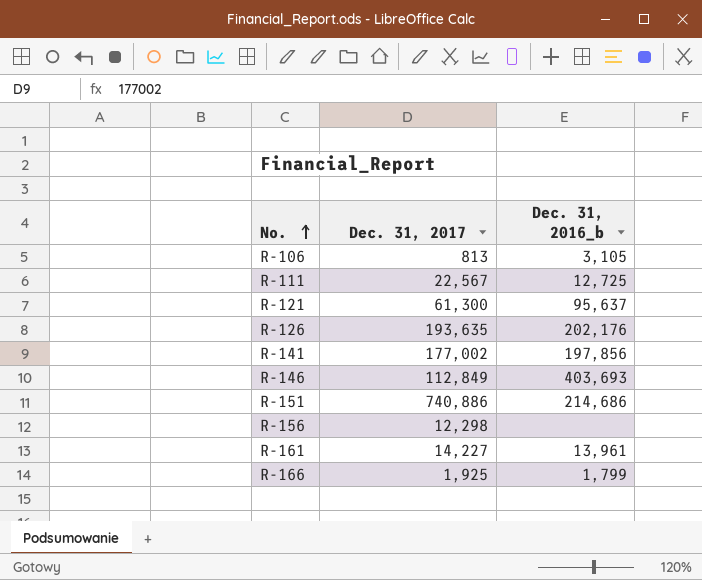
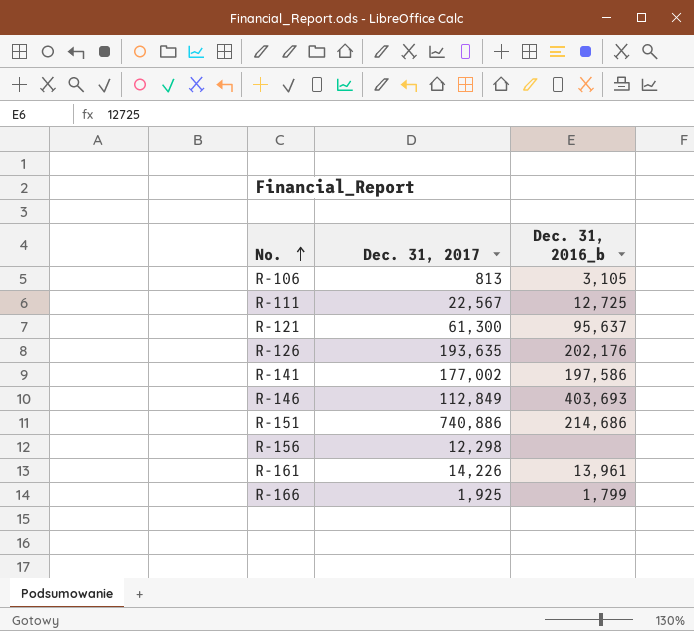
R-141 | Dec. 31, 2016_b: 197,856 -> 197,586
R-161 | Dec. 31, 2017: 14,227 -> 14,226

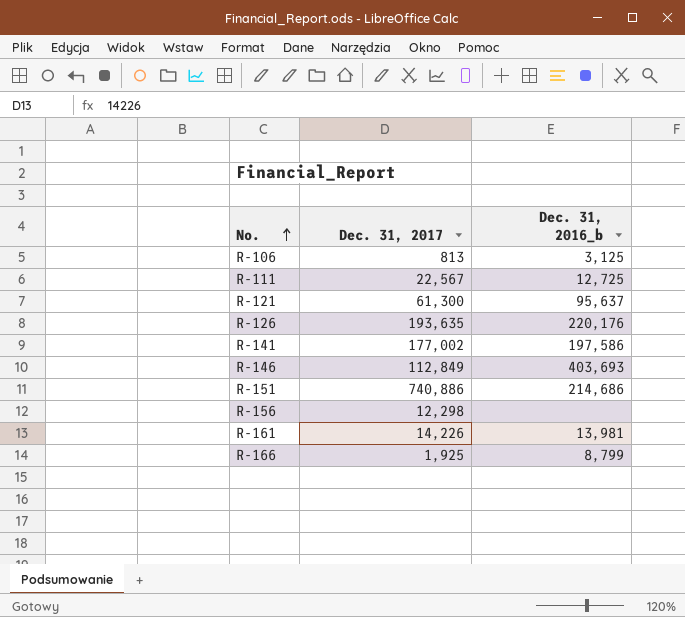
R-106 | Dec. 31, 2016_b: 3,105 -> 3,125
R-126 | Dec. 31, 2016_b: 202,176 -> 220,176
R-161 | Dec. 31, 2016_b: 13,961 -> 13,981
R-166 | Dec. 31, 2016_b: 1,799 -> 8,799

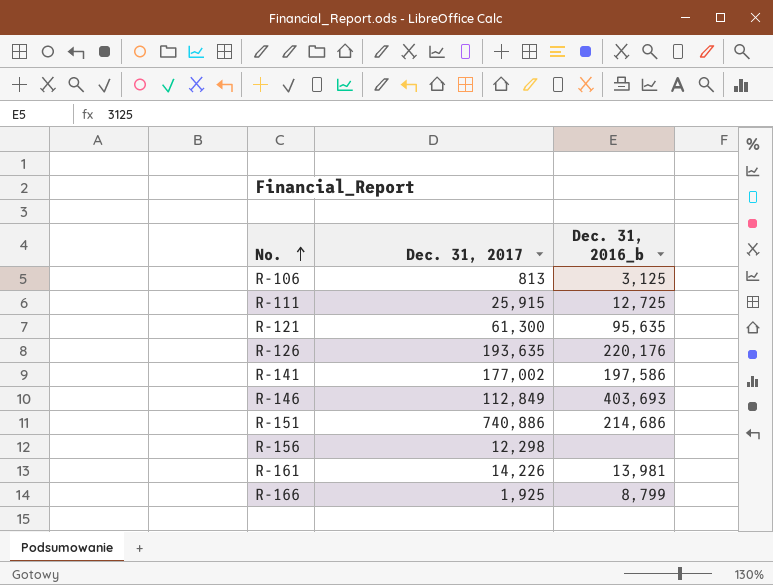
R-111 | Dec. 31, 2017: 22,567 -> 25,915
R-121 | Dec. 31, 2016_b: 95,637 -> 95,635

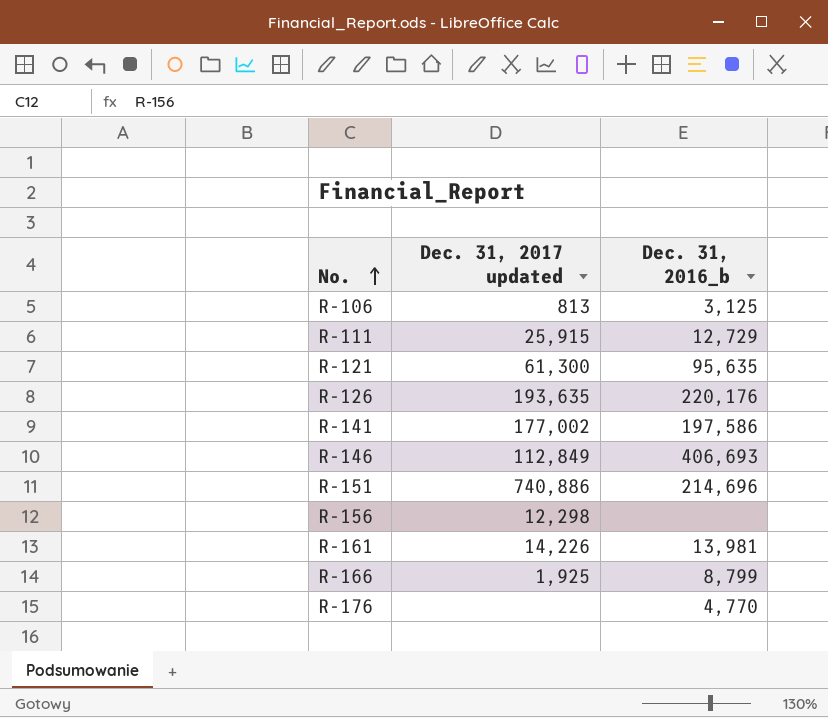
column name: Dec. 31, 2017 -> Dec. 31, 2017 updated
R-111 | Dec. 31, 2016_b: 12,725 -> 12,729
R-146 | Dec. 31, 2016_b: 403,693 -> 406,693
R-151 | Dec. 31, 2016_b: 214,686 -> 214,696
row R-176: none -> none | 4,770

